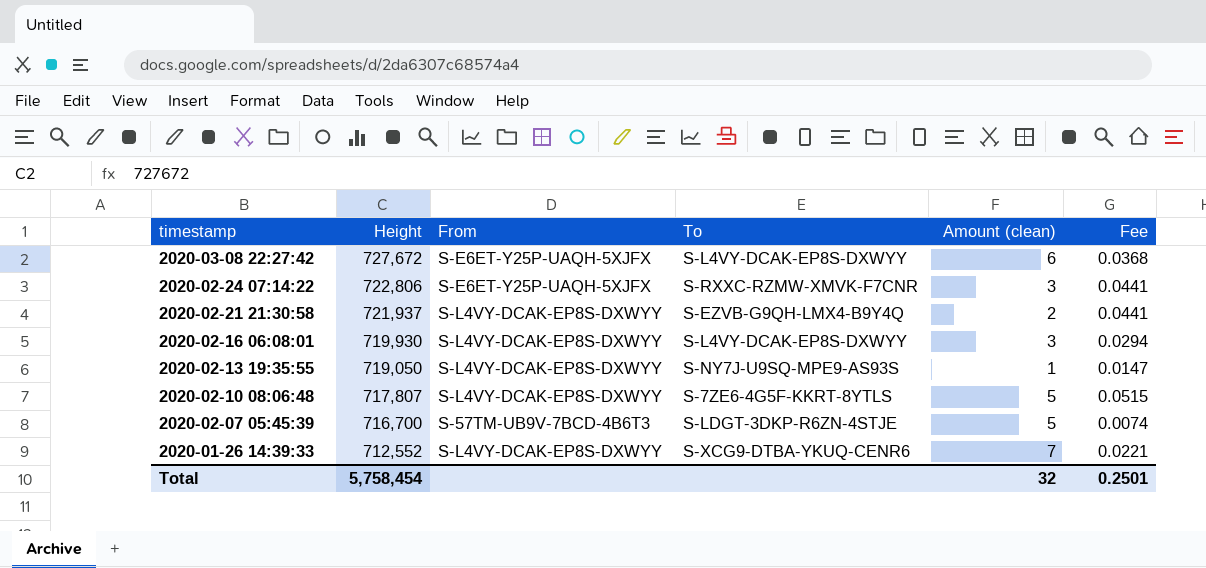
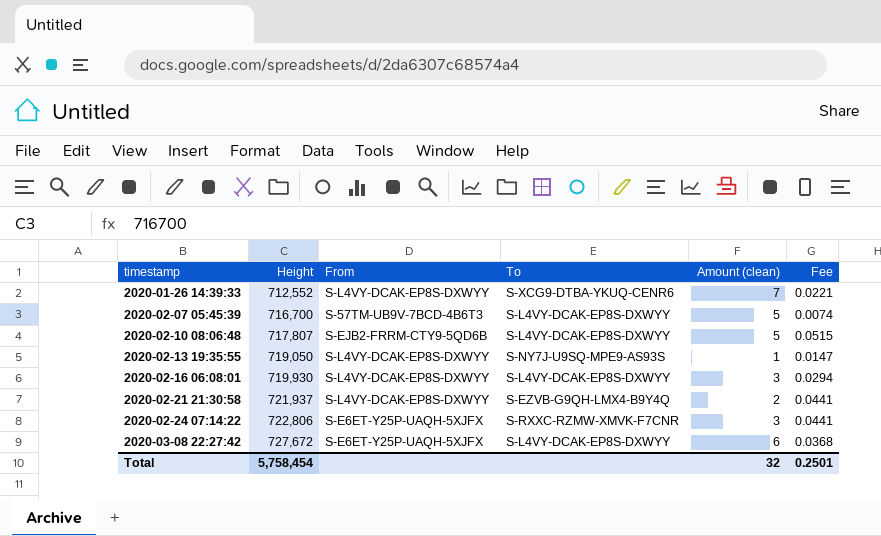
row order: timestamp descending -> timestamp ascending
2020-02-07 05:45:39 | To: S-LDGT-3DKP-R6ZN-4STJE -> S-L4VY-DCAK-EP8S-DXWYY
2020-02-10 08:06:48 | From: S-L4VY-DCAK-EP8S-DXWYY -> S-EJB2-FRRM-CTY9-5QD6B
2020-02-10 08:06:48 | To: S-7ZE6-4G5F-KKRT-8YTLS -> S-L4VY-DCAK-EP8S-DXWYY

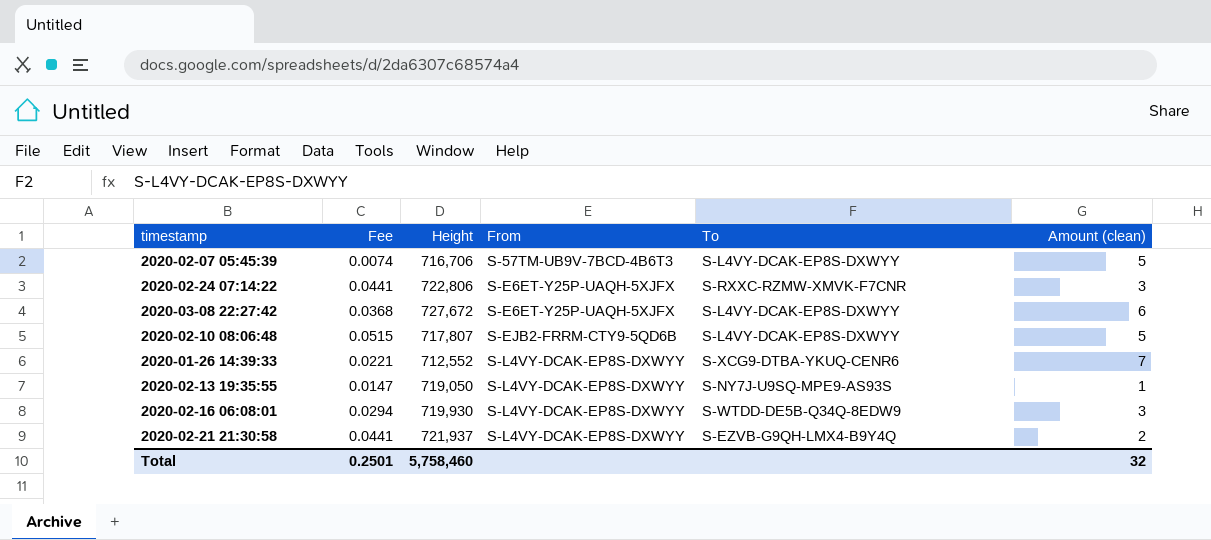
row order: timestamp ascending -> From ascending
column Fee | position: 6 -> 2
2020-02-07 05:45:39 | Height: 716,700 -> 716,706
2020-02-16 06:08:01 | To: S-L4VY-DCAK-EP8S-DXWYY -> S-WTDD-DE5B-Q34Q-8EDW9
Total | Height: 5,758,454 -> 5,758,460

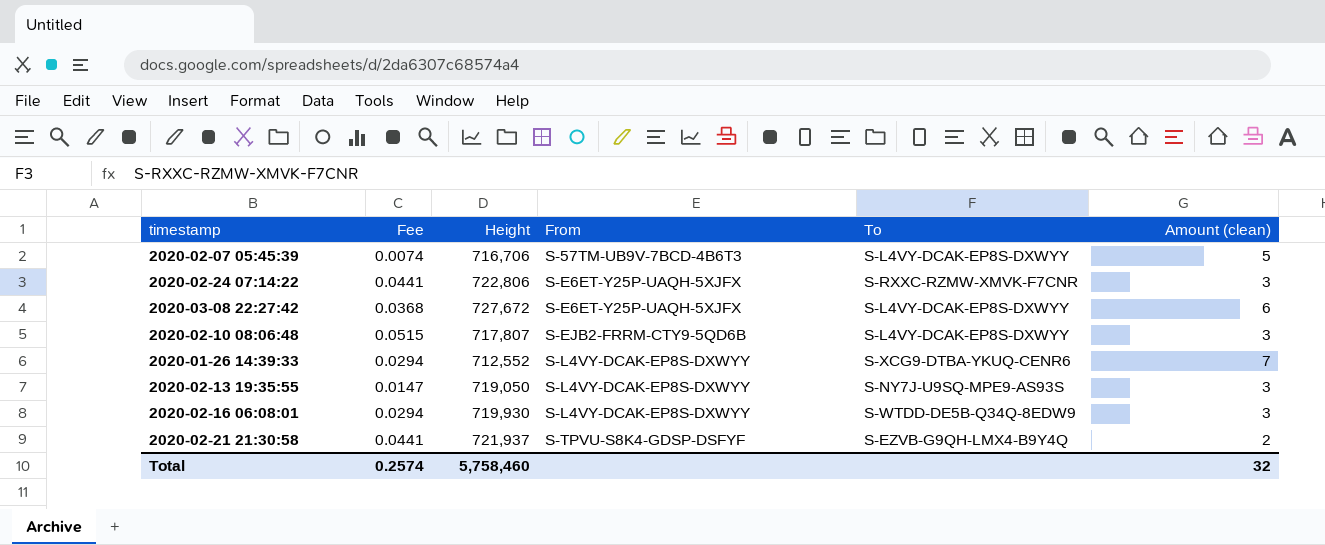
2020-02-10 08:06:48 | Amount (clean): 5 -> 3
2020-01-26 14:39:33 | Fee: 0.0221 -> 0.0294
2020-02-13 19:35:55 | Amount (clean): 1 -> 3
2020-02-21 21:30:58 | From: S-L4VY-DCAK-EP8S-DXWYY -> S-TPVU-S8K4-GDSP-DSFYF
Total | Fee: 0.2501 -> 0.2574

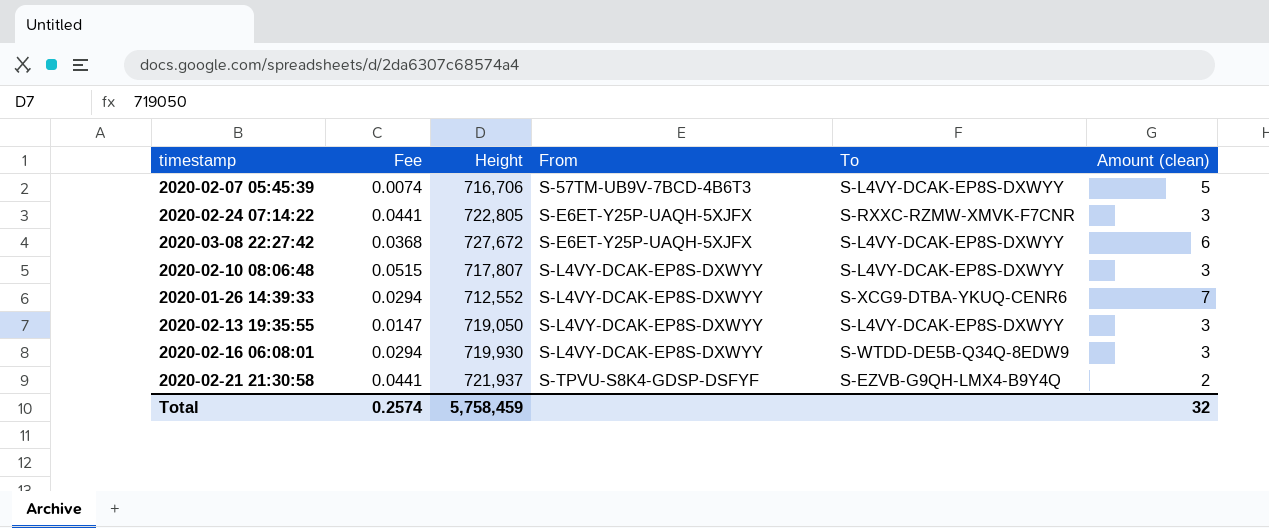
2020-02-24 07:14:22 | Height: 722,806 -> 722,805
2020-02-10 08:06:48 | From: S-EJB2-FRRM-CTY9-5QD6B -> S-L4VY-DCAK-EP8S-DXWYY
2020-02-13 19:35:55 | To: S-NY7J-U9SQ-MPE9-AS93S -> S-L4VY-DCAK-EP8S-DXWYY
Total | Height: 5,758,460 -> 5,758,459

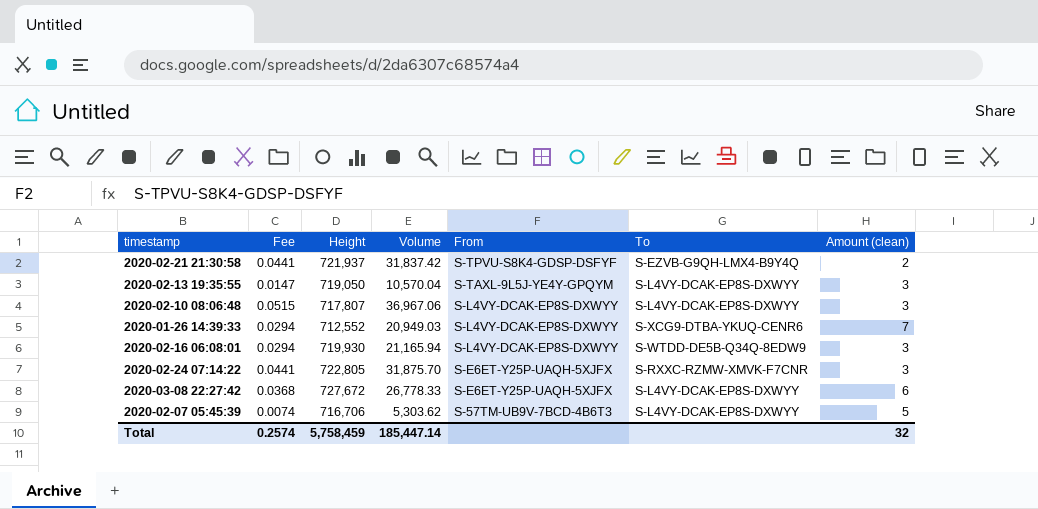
row order: From ascending -> From descending
column Volume | formula: none -> [Fee] * [Height]
2020-02-13 19:35:55 | From: S-L4VY-DCAK-EP8S-DXWYY -> S-TAXL-9L5J-YE4Y-GPQYM

